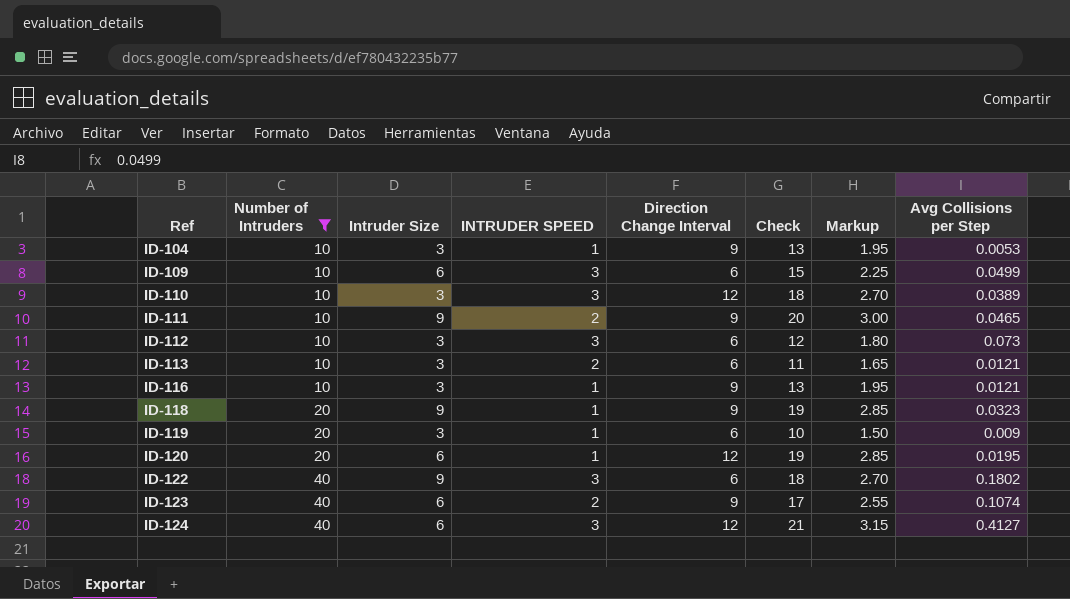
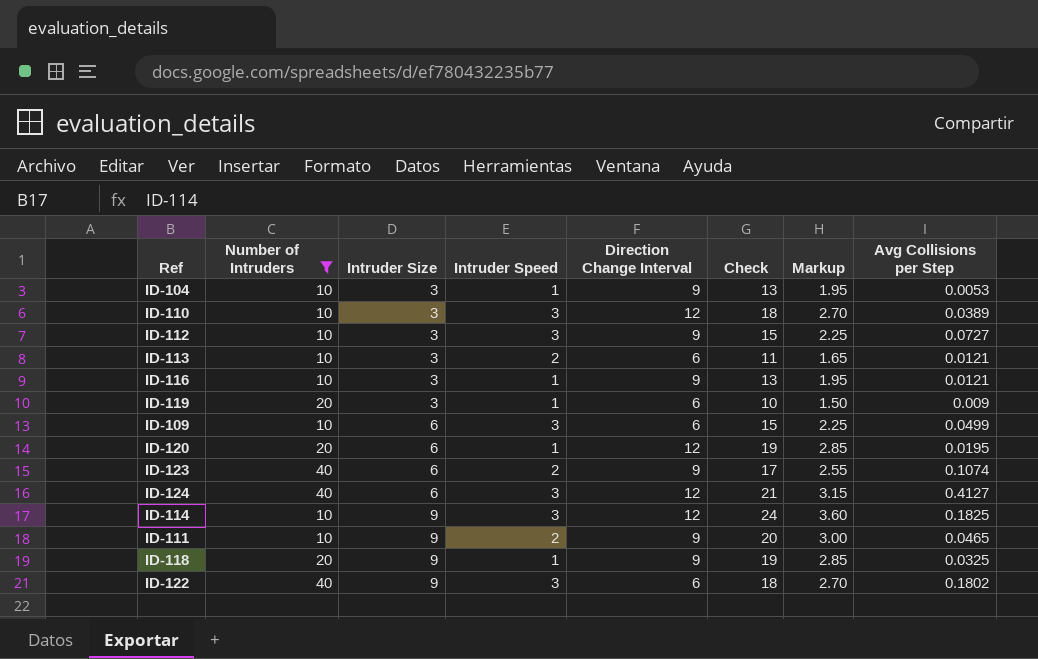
row order: Ref ascending -> Intruder Size ascending
column name: INTRUDER SPEED -> Intruder Speed
ID-112 | Direction Change Interval: 6 -> 9
ID-112 | Check: 12 -> 15
ID-112 | Markup: 1.80 -> 2.25
ID-112 | Avg Collisions per Step: 0.073 -> 0.0727
row ID-114: none -> 10 | 9 | 3 | 12 | 24 | 3.60 | 0.1825
ID-118 | Avg Collisions per Step: 0.0323 -> 0.0325

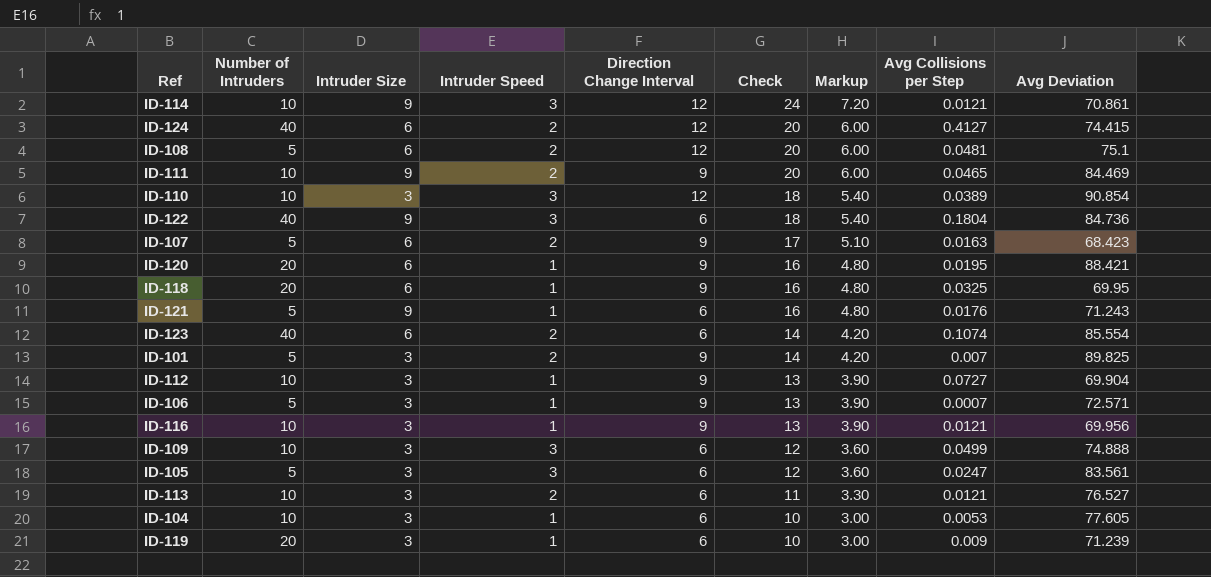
filter: Number of Intruders != 5 -> none
row order: Intruder Size ascending -> Check descending
column Markup | formula: [Check] * 0.15 -> [Check] * 0.3
column Avg Deviation | position: none -> 9
ID-114 | Avg Collisions per Step: 0.1825 -> 0.0121
ID-124 | Intruder Speed: 3 -> 2
ID-124 | Check: 21 -> 20
ID-122 | Avg Collisions per Step: 0.1802 -> 0.1804
ID-120 | Direction Change Interval: 12 -> 9
ID-120 | Check: 19 -> 16
ID-118 | Intruder Size: 9 -> 6
ID-118 | Check: 19 -> 16
ID-123 | Direction Change Interval: 9 -> 6
ID-123 | Check: 17 -> 14
ID-112 | Intruder Speed: 3 -> 1
ID-112 | Check: 15 -> 13
ID-109 | Intruder Size: 6 -> 3
ID-109 | Check: 15 -> 12
ID-104 | Direction Change Interval: 9 -> 6
ID-104 | Check: 13 -> 10

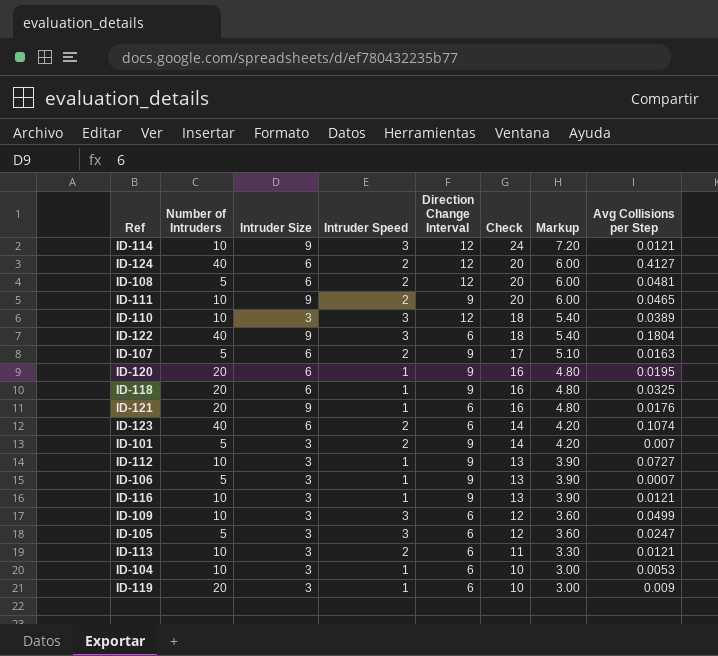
column Avg Deviation | position: 9 -> none
ID-121 | Number of Intruders: 5 -> 20

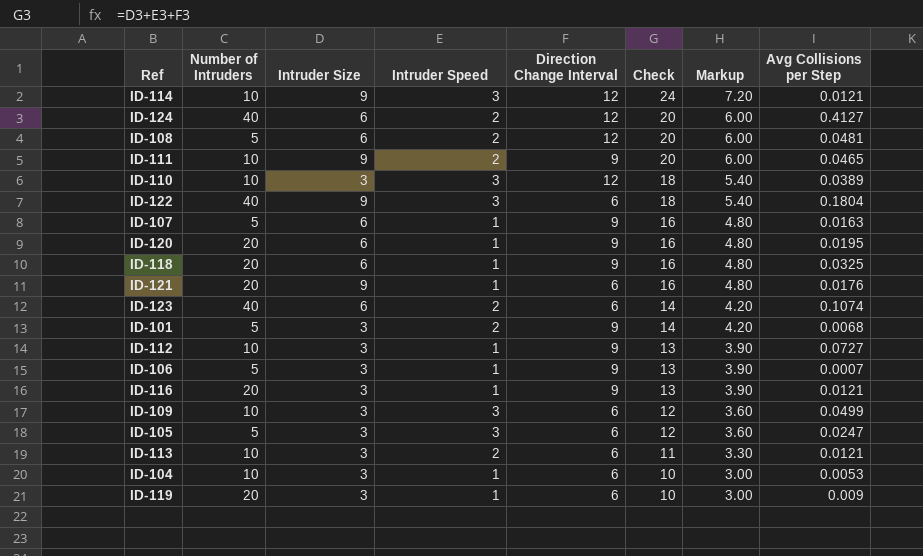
ID-107 | Intruder Speed: 2 -> 1
ID-107 | Check: 17 -> 16
ID-107 | Markup: 5.10 -> 4.80
ID-101 | Avg Collisions per Step: 0.007 -> 0.0068
ID-116 | Number of Intruders: 10 -> 20

